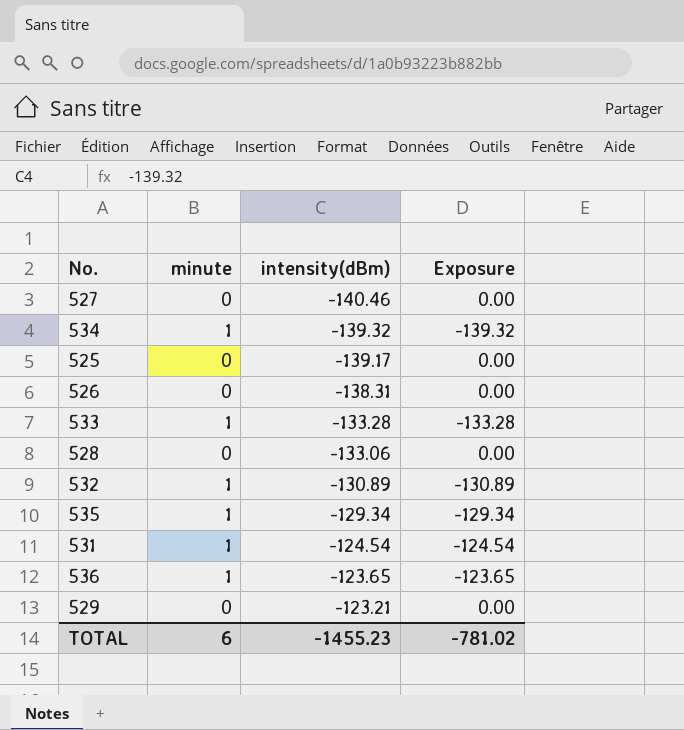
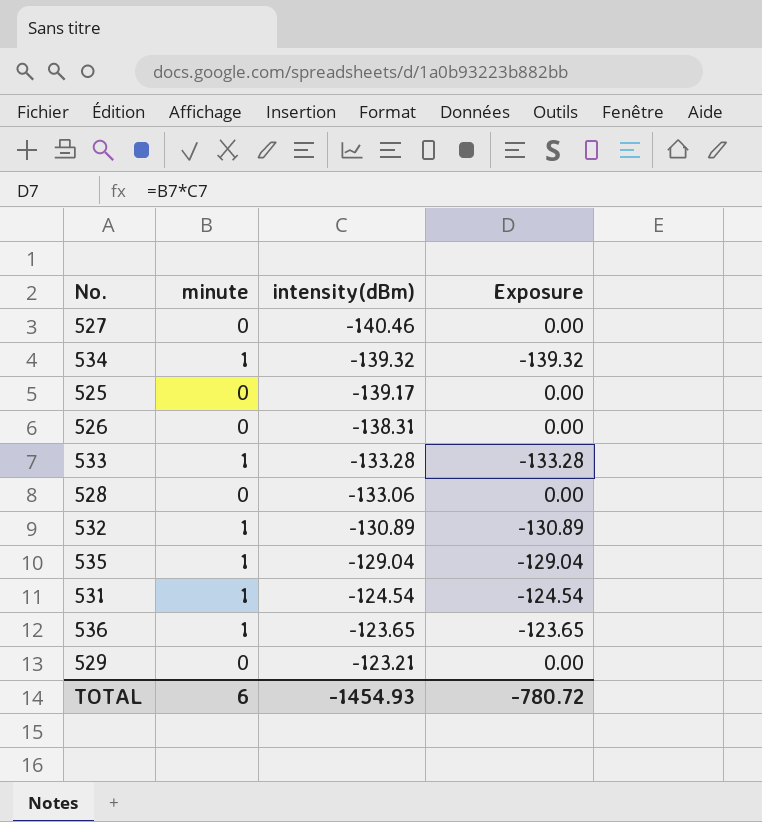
535 | intensity(dBm): -129.34 -> -129.04
535 | Exposure: -129.34 -> -129.04
TOTAL | intensity(dBm): -1455.23 -> -1454.93
TOTAL | Exposure: -781.02 -> -780.72

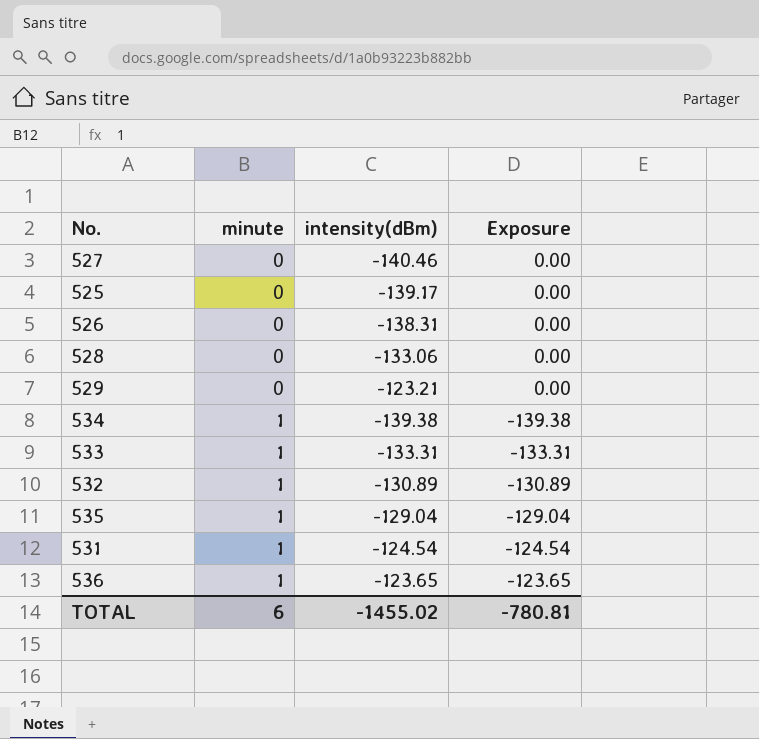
row order: intensity(dBm) ascending -> minute ascending
534 | intensity(dBm): -139.32 -> -139.38
534 | Exposure: -139.32 -> -139.38
533 | intensity(dBm): -133.28 -> -133.31
533 | Exposure: -133.28 -> -133.31
TOTAL | intensity(dBm): -1454.93 -> -1455.02
TOTAL | Exposure: -780.72 -> -780.81

